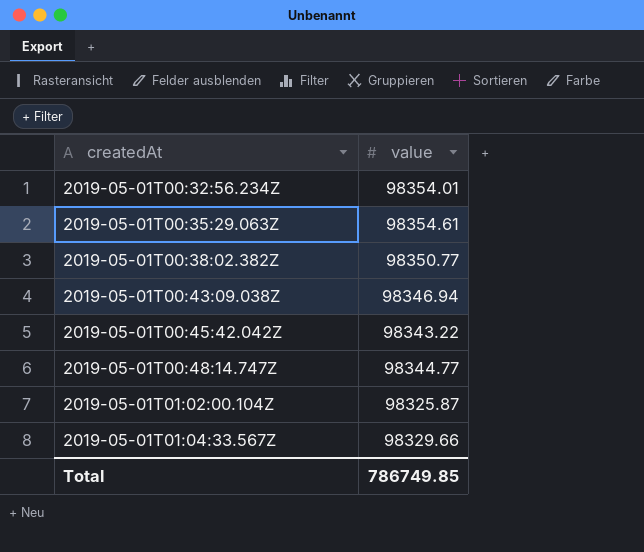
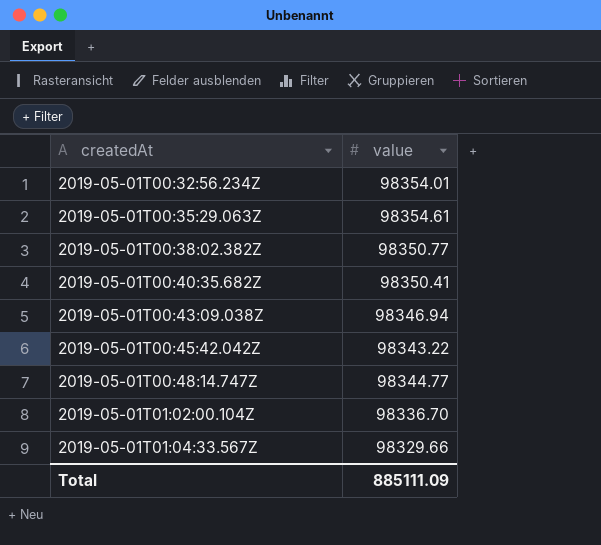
row 2019-05-01T00:40:35.682Z: none -> 98350.41
2019-05-01T01:02:00.104Z | value: 98325.87 -> 98336.70
Total | value: 786749.85 -> 885111.09

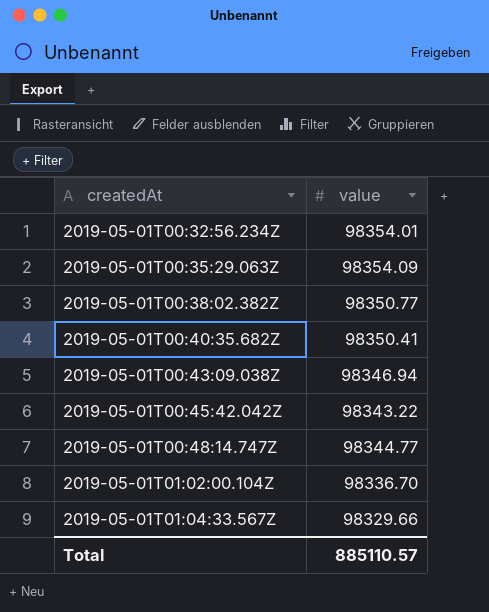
2019-05-01T00:35:29.063Z | value: 98354.61 -> 98354.09
Total | value: 885111.09 -> 885110.57

